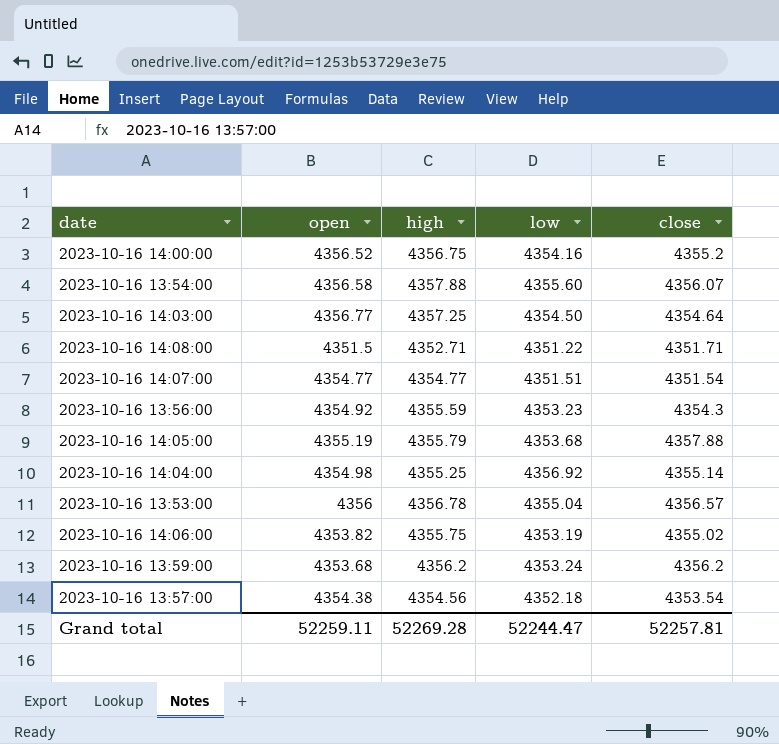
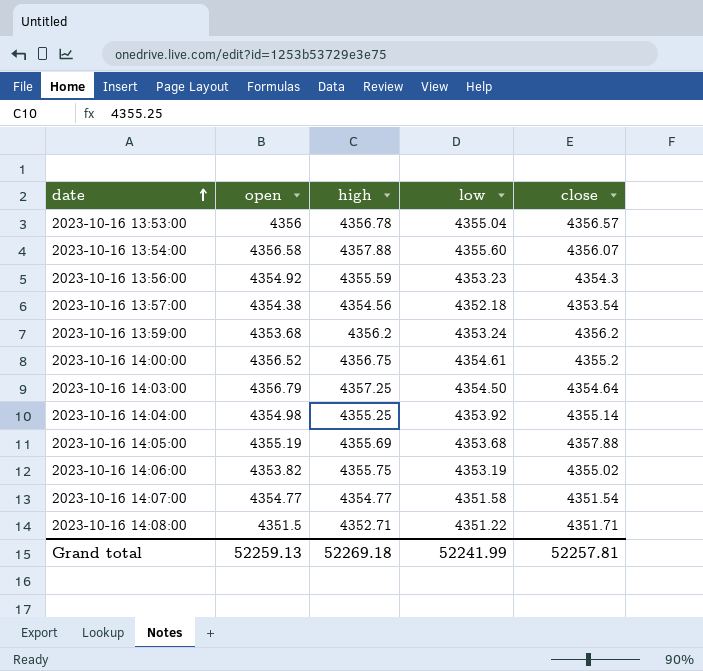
row order: none -> date ascending
2023-10-16 14:00:00 | low: 4354.16 -> 4354.61
2023-10-16 14:03:00 | open: 4356.77 -> 4356.79
2023-10-16 14:04:00 | low: 4356.92 -> 4353.92
2023-10-16 14:05:00 | high: 4355.79 -> 4355.69
2023-10-16 14:07:00 | low: 4351.51 -> 4351.58
Grand total | open: 52259.11 -> 52259.13
Grand total | high: 52269.28 -> 52269.18
Grand total | low: 52244.47 -> 52241.99

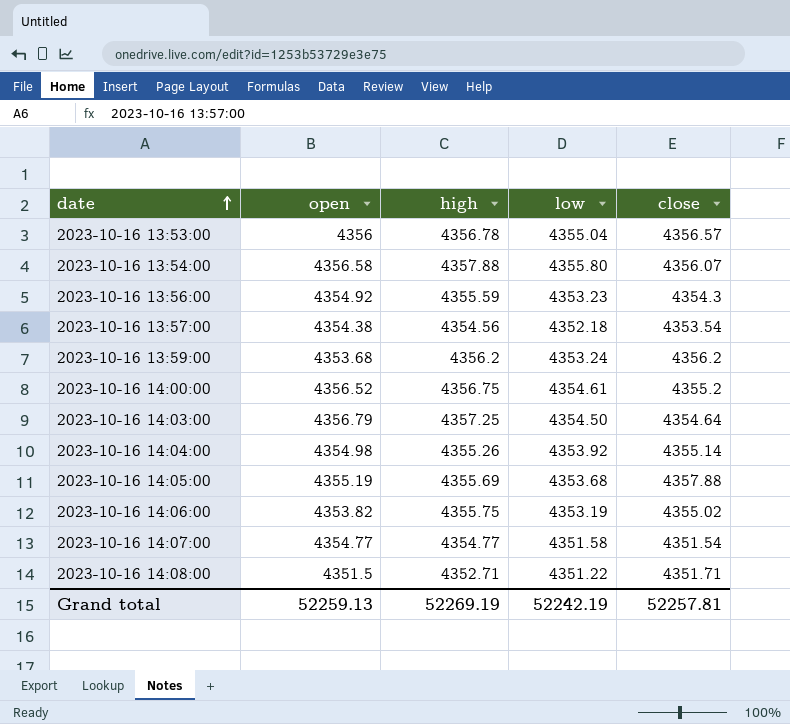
2023-10-16 13:54:00 | low: 4355.60 -> 4355.80
2023-10-16 14:04:00 | high: 4355.25 -> 4355.26
Grand total | high: 52269.18 -> 52269.19
Grand total | low: 52241.99 -> 52242.19

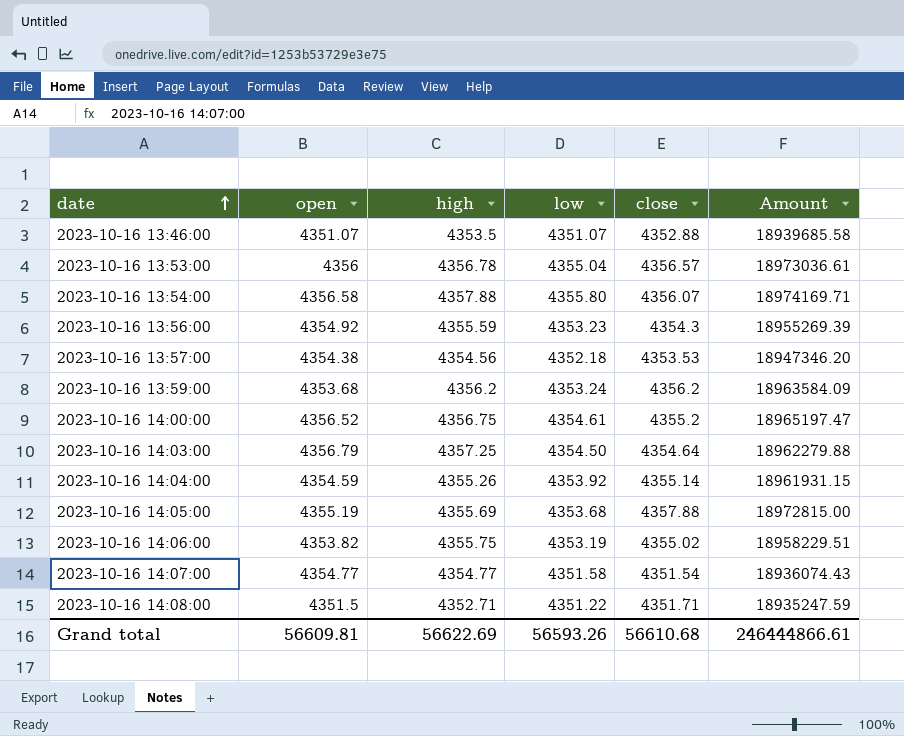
column Amount | formula: none -> [low] * [close]
row 2023-10-16 13:46:00: none -> 4351.07 | 4353.5 | 4351.07 | 4352.88 | 18939685.58
2023-10-16 13:57:00 | close: 4353.54 -> 4353.53
2023-10-16 14:04:00 | open: 4354.98 -> 4354.59
Grand total | open: 52259.13 -> 56609.81
Grand total | high: 52269.19 -> 56622.69
Grand total | low: 52242.19 -> 56593.26
Grand total | close: 52257.81 -> 56610.68

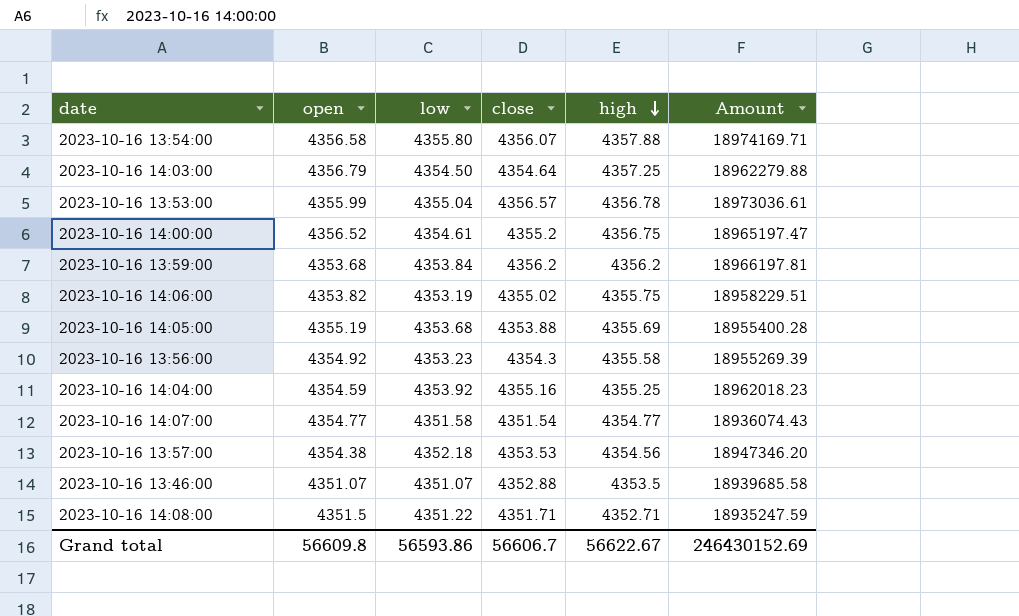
row order: date ascending -> high descending
column high | position: 3 -> 5
2023-10-16 13:53:00 | open: 4356 -> 4355.99
2023-10-16 13:59:00 | low: 4353.24 -> 4353.84
2023-10-16 13:59:00 | Amount: 18963584.09 -> 18966197.81
2023-10-16 14:05:00 | close: 4357.88 -> 4353.88
2023-10-16 14:05:00 | Amount: 18972815.00 -> 18955400.28
2023-10-16 13:56:00 | high: 4355.59 -> 4355.58
2023-10-16 14:04:00 | close: 4355.14 -> 4355.16
2023-10-16 14:04:00 | high: 4355.26 -> 4355.25
2023-10-16 14:04:00 | Amount: 18961931.15 -> 18962018.23
Grand total | open: 56609.81 -> 56609.8
Grand total | low: 56593.26 -> 56593.86
Grand total | close: 56610.68 -> 56606.7
Grand total | high: 56622.69 -> 56622.67
Grand total | Amount: 246444866.61 -> 246430152.69

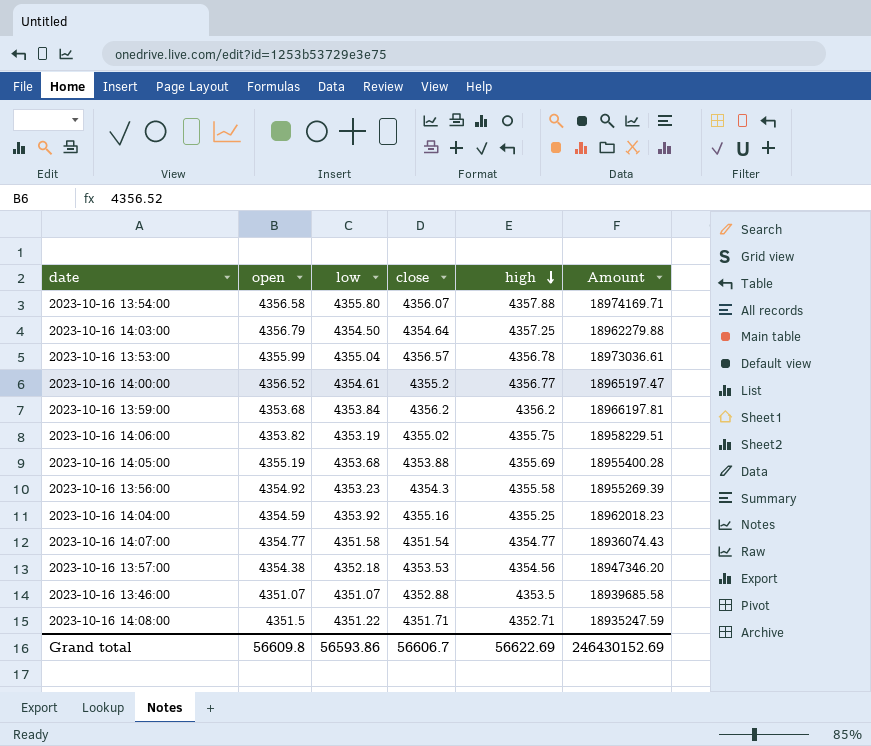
2023-10-16 14:00:00 | high: 4356.75 -> 4356.77
Grand total | high: 56622.67 -> 56622.69

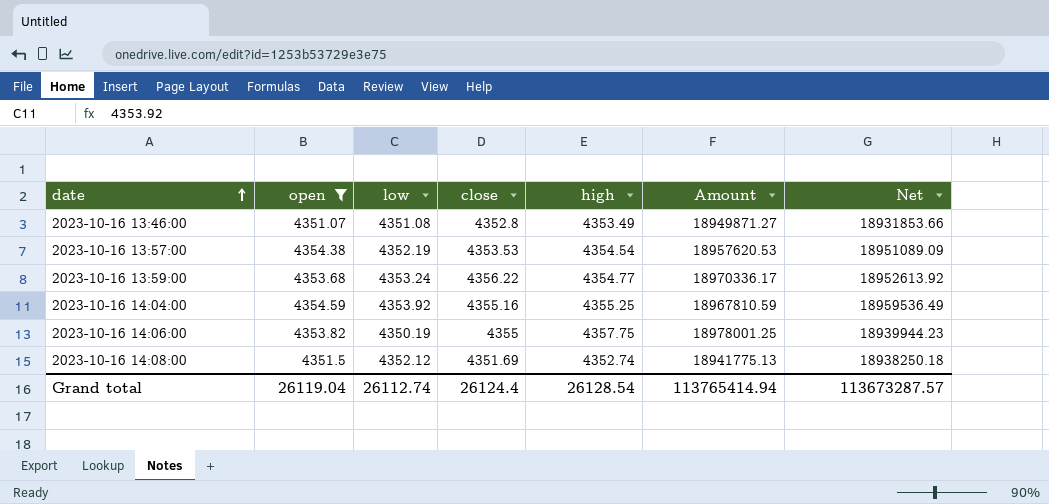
filter: none -> open <= 4354.59
row order: high descending -> date ascending
column Amount | formula: [low] * [close] -> [close] * [high]
column Net | formula: none -> [open] * [low]
2023-10-16 13:46:00 | low: 4351.07 -> 4351.08
2023-10-16 13:46:00 | close: 4352.88 -> 4352.8
2023-10-16 13:46:00 | high: 4353.5 -> 4353.49
2023-10-16 13:57:00 | low: 4352.18 -> 4352.19
2023-10-16 13:57:00 | high: 4354.56 -> 4354.54
2023-10-16 13:59:00 | low: 4353.84 -> 4353.24
2023-10-16 13:59:00 | close: 4356.2 -> 4356.22
2023-10-16 13:59:00 | high: 4356.2 -> 4354.77
2023-10-16 14:06:00 | low: 4353.19 -> 4350.19
2023-10-16 14:06:00 | close: 4355.02 -> 4355
2023-10-16 14:06:00 | high: 4355.75 -> 4357.75
2023-10-16 14:08:00 | low: 4351.22 -> 4352.12
2023-10-16 14:08:00 | close: 4351.71 -> 4351.69
2023-10-16 14:08:00 | high: 4352.71 -> 4352.74
Grand total | open: 56609.8 -> 26119.04
Grand total | low: 56593.86 -> 26112.74
Grand total | close: 56606.7 -> 26124.4
Grand total | high: 56622.69 -> 26128.54
Grand total | Amount: 246430152.69 -> 113765414.94

